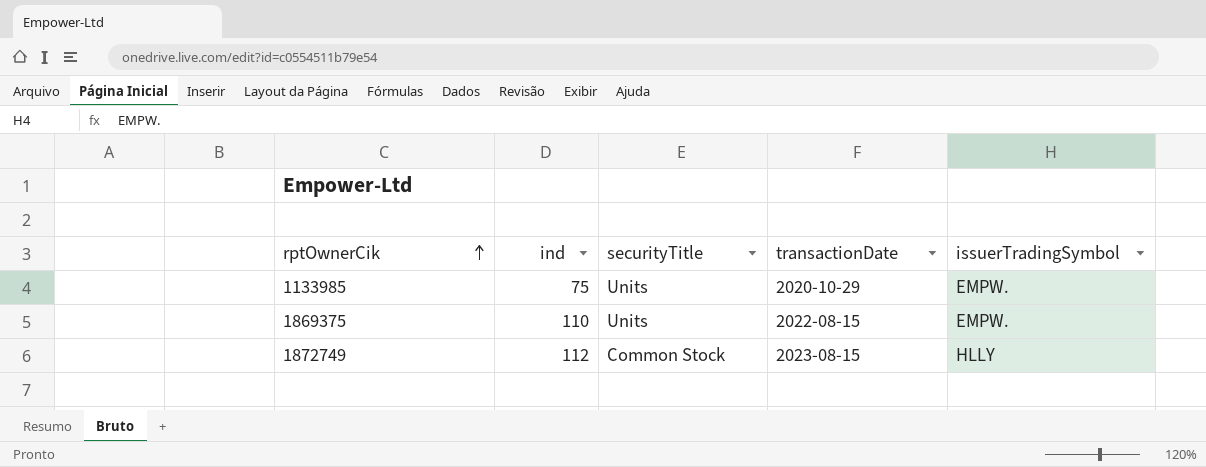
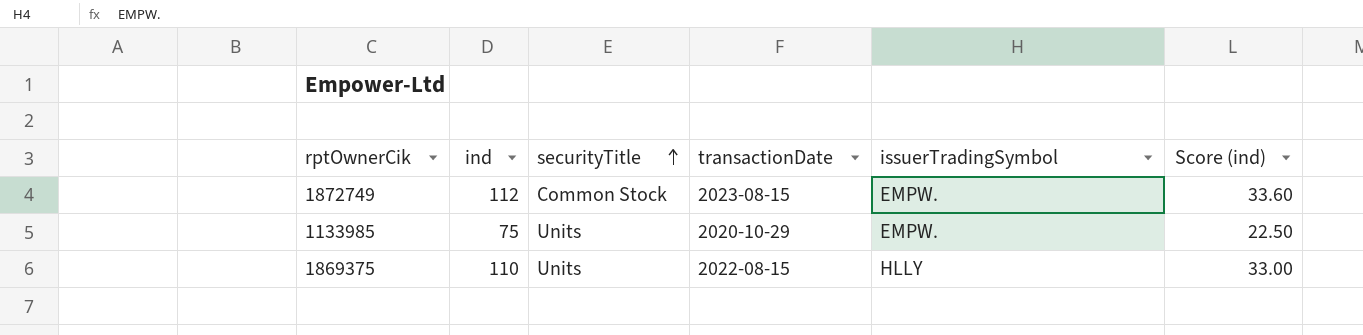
row order: rptOwnerCik ascending -> securityTitle ascending
column Score (ind) | formula: none -> [ind] * 0.3
1872749 | issuerTradingSymbol: HLLY -> EMPW.
1869375 | issuerTradingSymbol: EMPW. -> HLLY

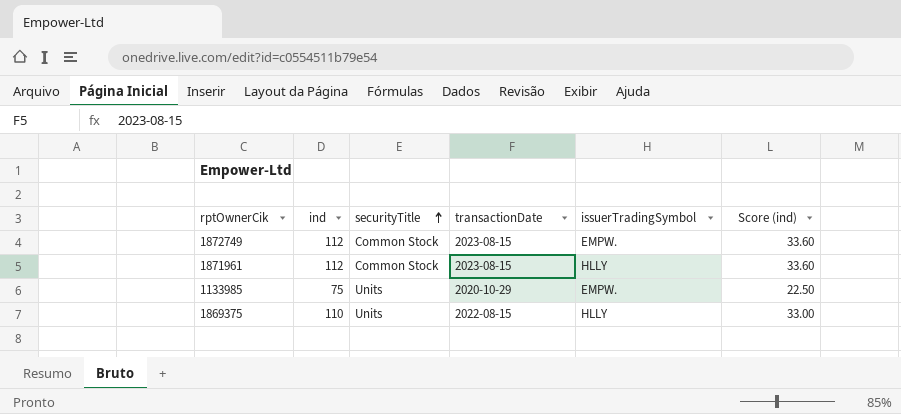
row 1871961: none -> 112 | Common Stock | 2023-08-15 | HLLY | 33.60

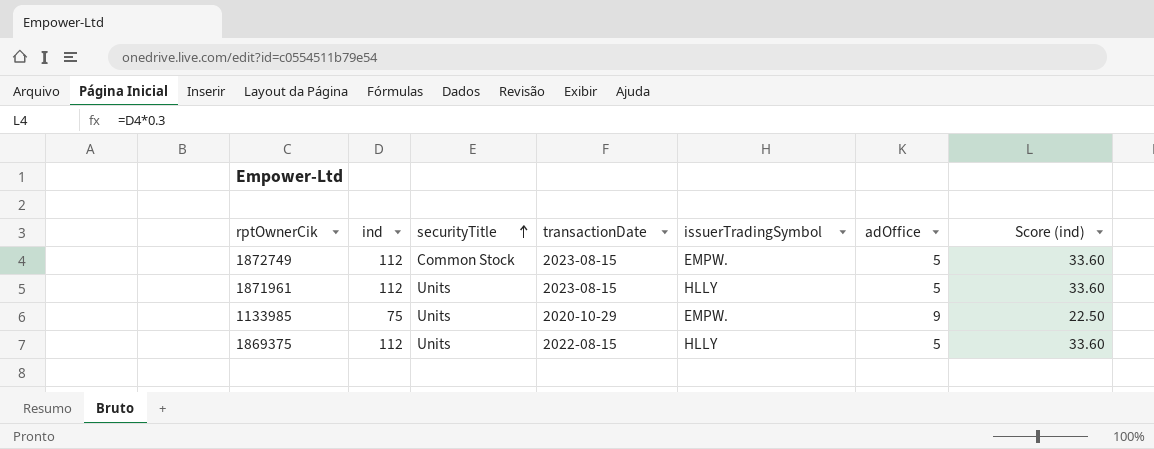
column adOffice | position: none -> 6
1871961 | securityTitle: Common Stock -> Units
1869375 | ind: 110 -> 112
1869375 | Score (ind): 33.00 -> 33.60

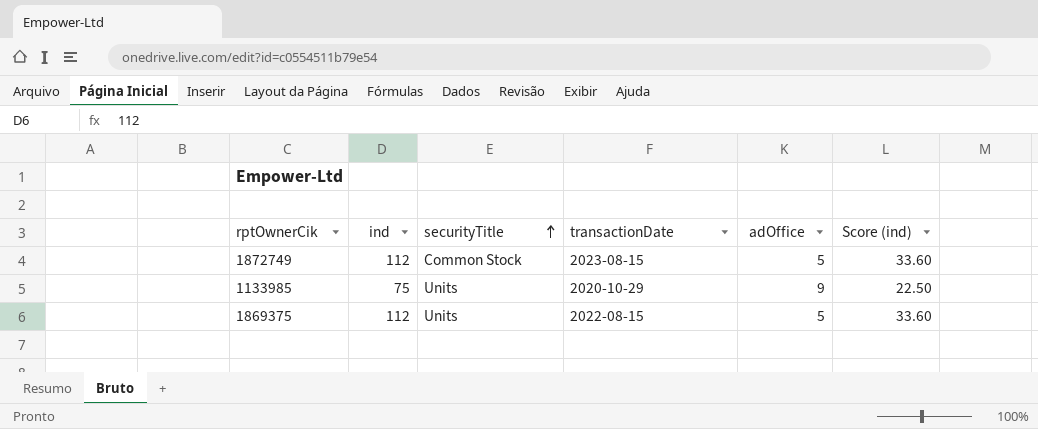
column issuerTradingSymbol | position: 5 -> none
row 1871961: 112 | Units | 2023-08-15 | HLLY | 5 | 33.60 -> none

